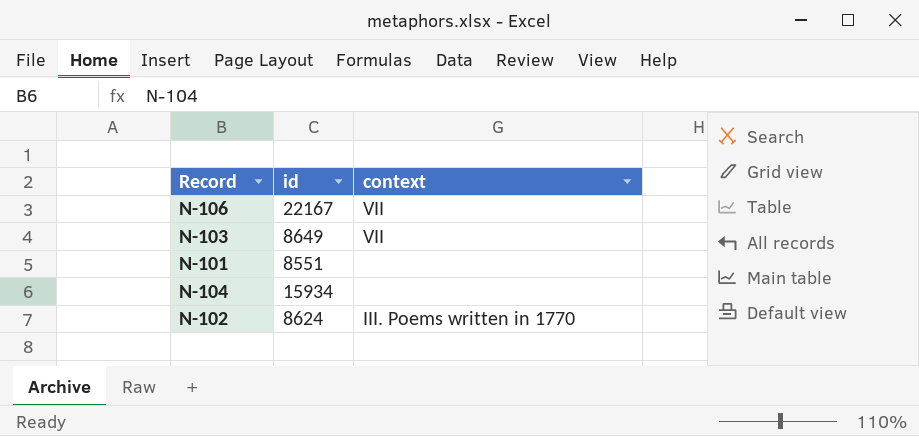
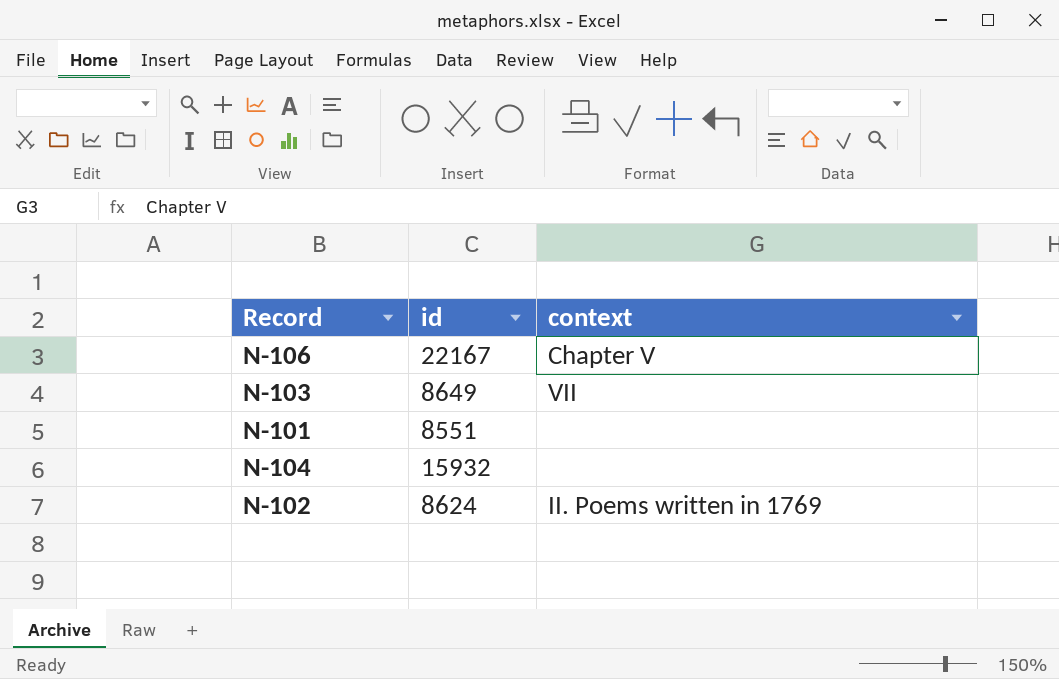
N-106 | context: VII -> Chapter V
N-104 | id: 15934 -> 15932
N-102 | context: III. Poems written in 1770 -> II. Poems written in 1769

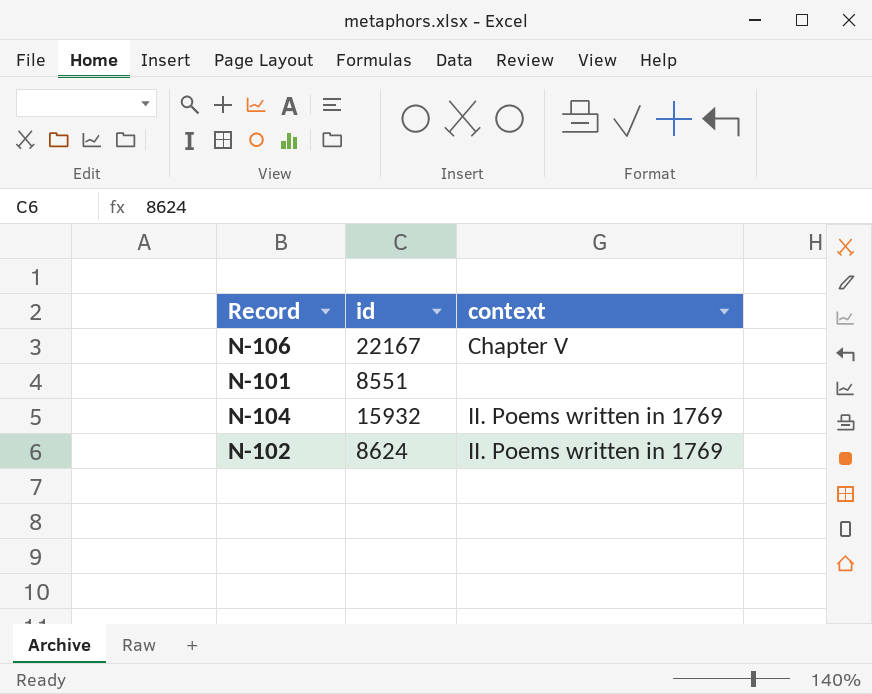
row N-103: 8649 | VII -> none
N-104 | context: none -> II. Poems written in 1769

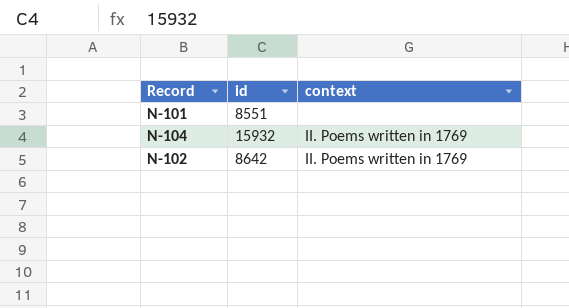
row N-106: 22167 | Chapter V -> none
N-102 | id: 8624 -> 8642

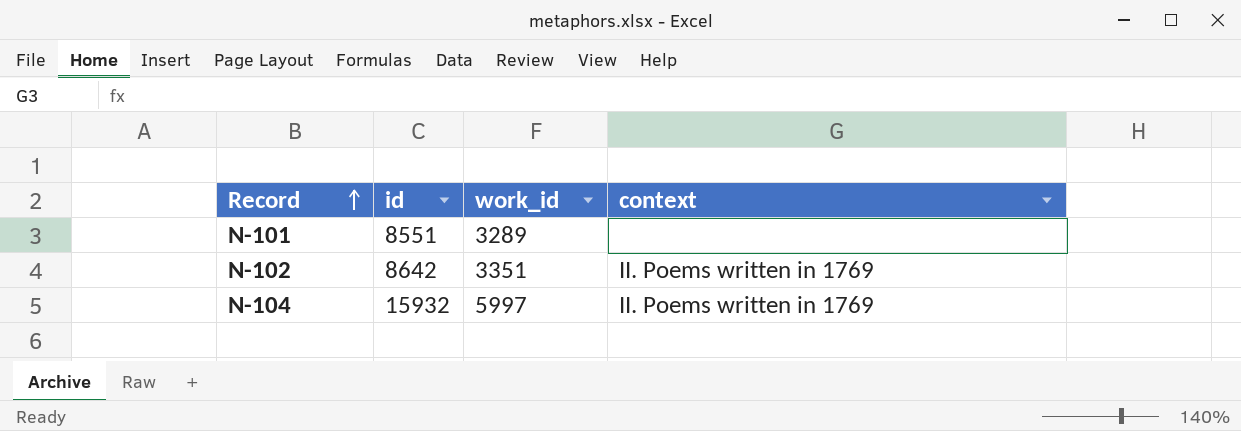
row order: none -> Record ascending
column work_id | position: none -> 3

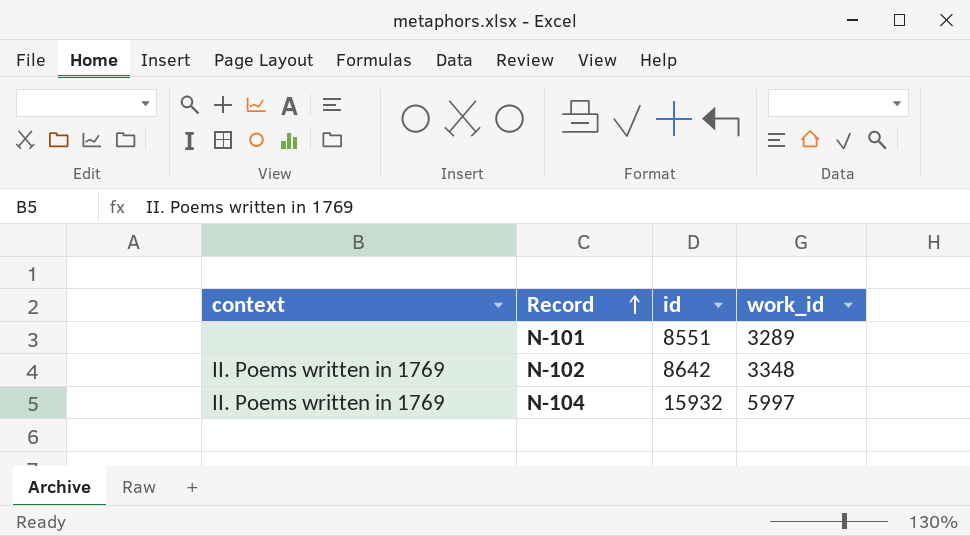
column context | position: 4 -> 1
N-102 | work_id: 3351 -> 3348

